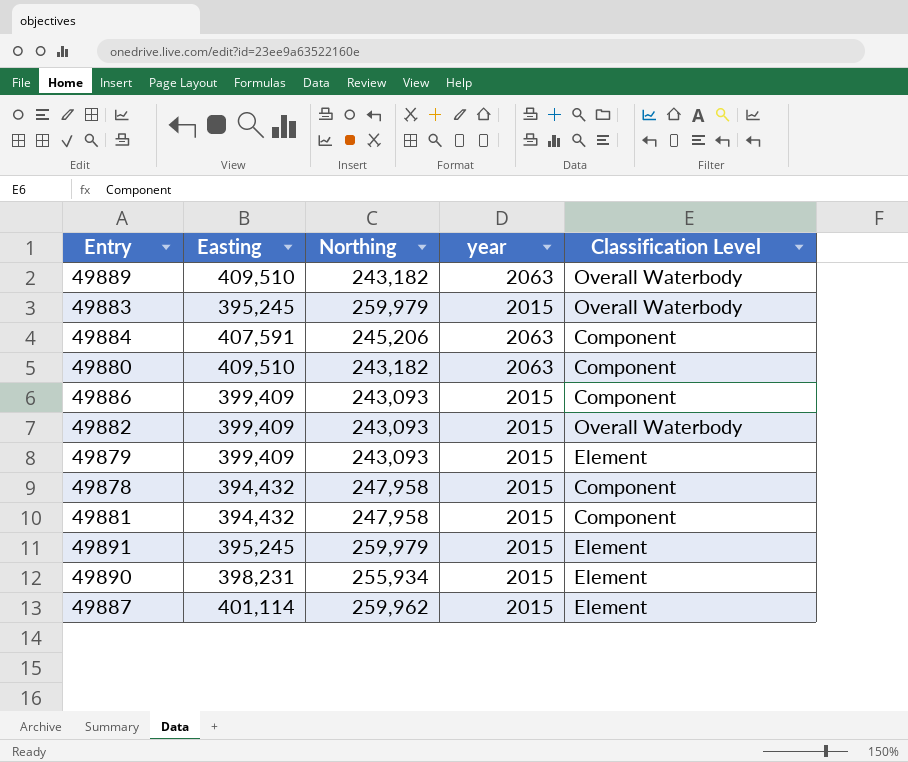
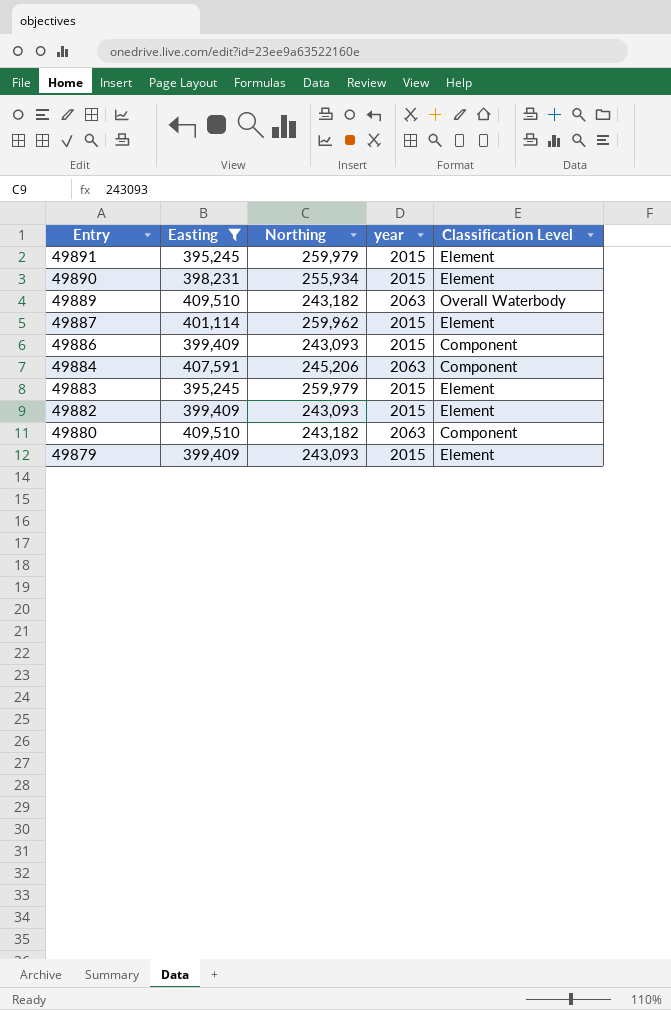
filter: none -> Easting != 394,432
row order: none -> Entry descending
49883 | Classification Level: Overall Waterbody -> Element
49882 | Classification Level: Overall Waterbody -> Element

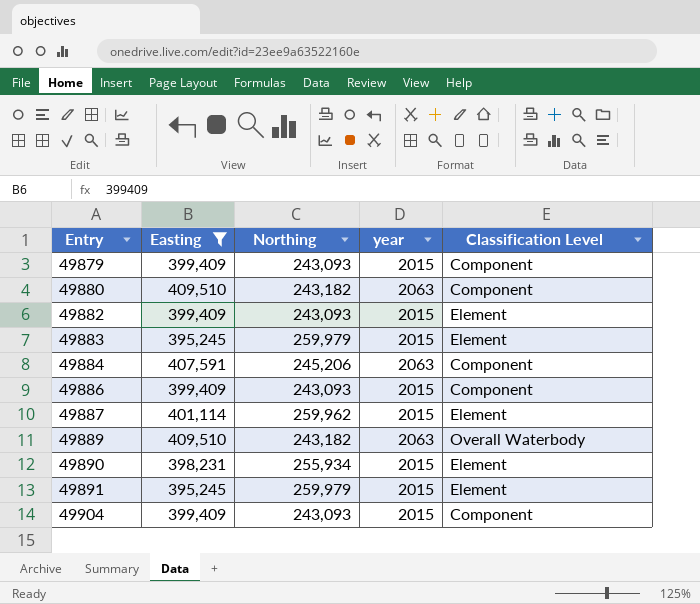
row order: Entry descending -> Entry ascending
49879 | Classification Level: Element -> Component
row 49904: none -> 399,409 | 243,093 | 2015 | Component

